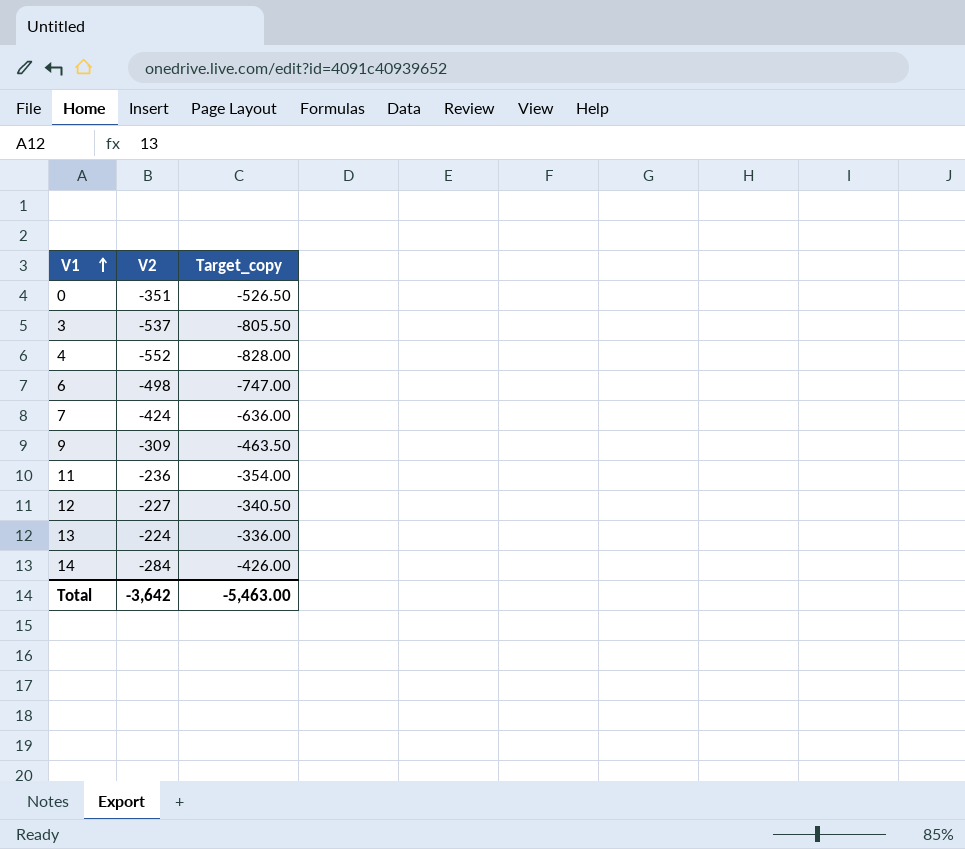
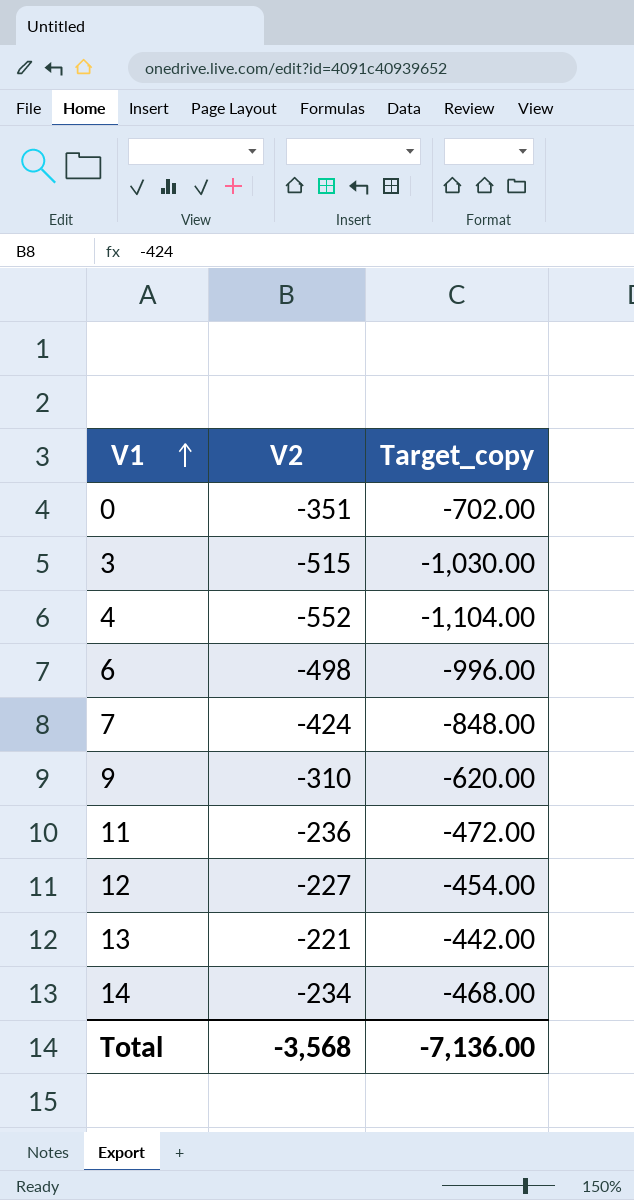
column Target_copy | formula: [V2] * 1.5 -> [V2] * 2
3 | V2: -537 -> -515
9 | V2: -309 -> -310
13 | V2: -224 -> -221
14 | V2: -284 -> -234
Total | V2: -3,642 -> -3,568
Total | Target_copy: -5,463.00 -> -7,136.00

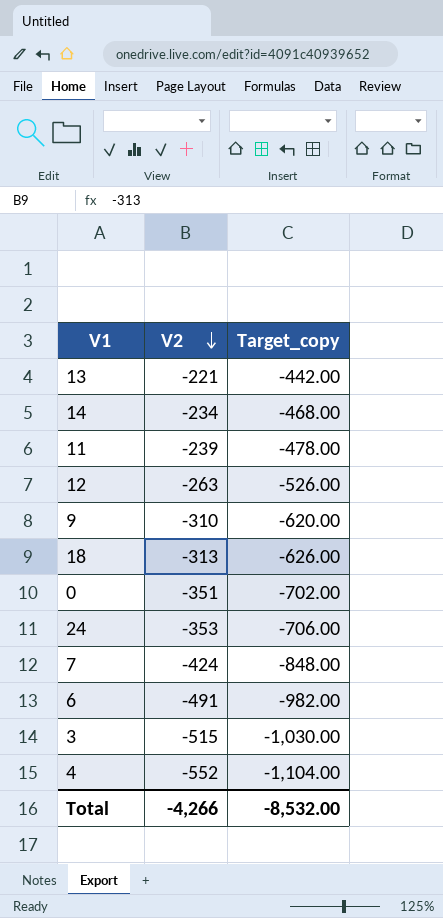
row order: V1 ascending -> V2 descending
11 | V2: -236 -> -239
11 | Target_copy: -472.00 -> -478.00
12 | V2: -227 -> -263
12 | Target_copy: -454.00 -> -526.00
row 18: none -> -313 | -626.00
row 24: none -> -353 | -706.00
6 | V2: -498 -> -491
6 | Target_copy: -996.00 -> -982.00
Total | V2: -3,568 -> -4,266
Total | Target_copy: -7,136.00 -> -8,532.00

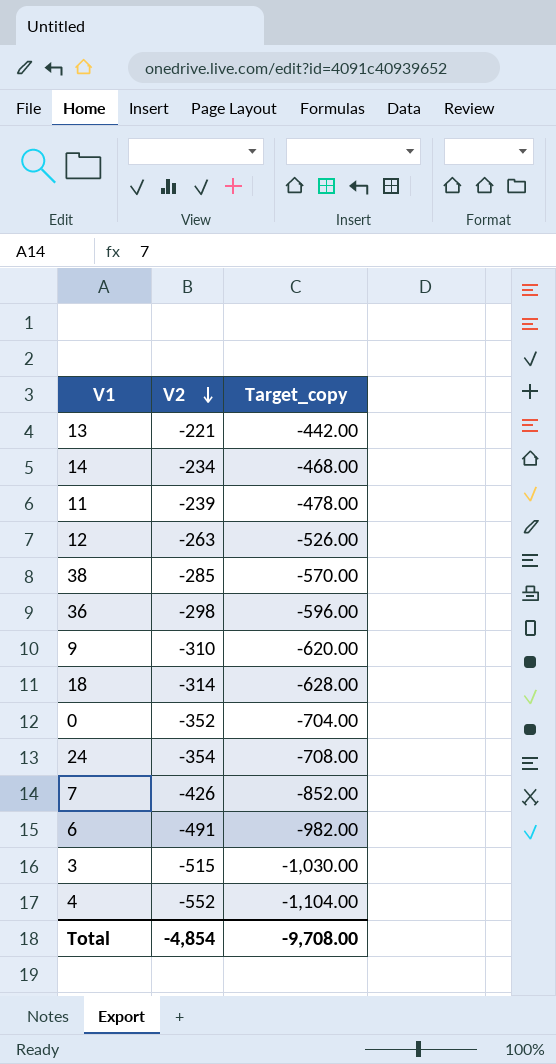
row 38: none -> -285 | -570.00
row 36: none -> -298 | -596.00
18 | V2: -313 -> -314
18 | Target_copy: -626.00 -> -628.00
0 | V2: -351 -> -352
0 | Target_copy: -702.00 -> -704.00
24 | V2: -353 -> -354
24 | Target_copy: -706.00 -> -708.00
7 | V2: -424 -> -426
7 | Target_copy: -848.00 -> -852.00
Total | V2: -4,266 -> -4,854
Total | Target_copy: -8,532.00 -> -9,708.00

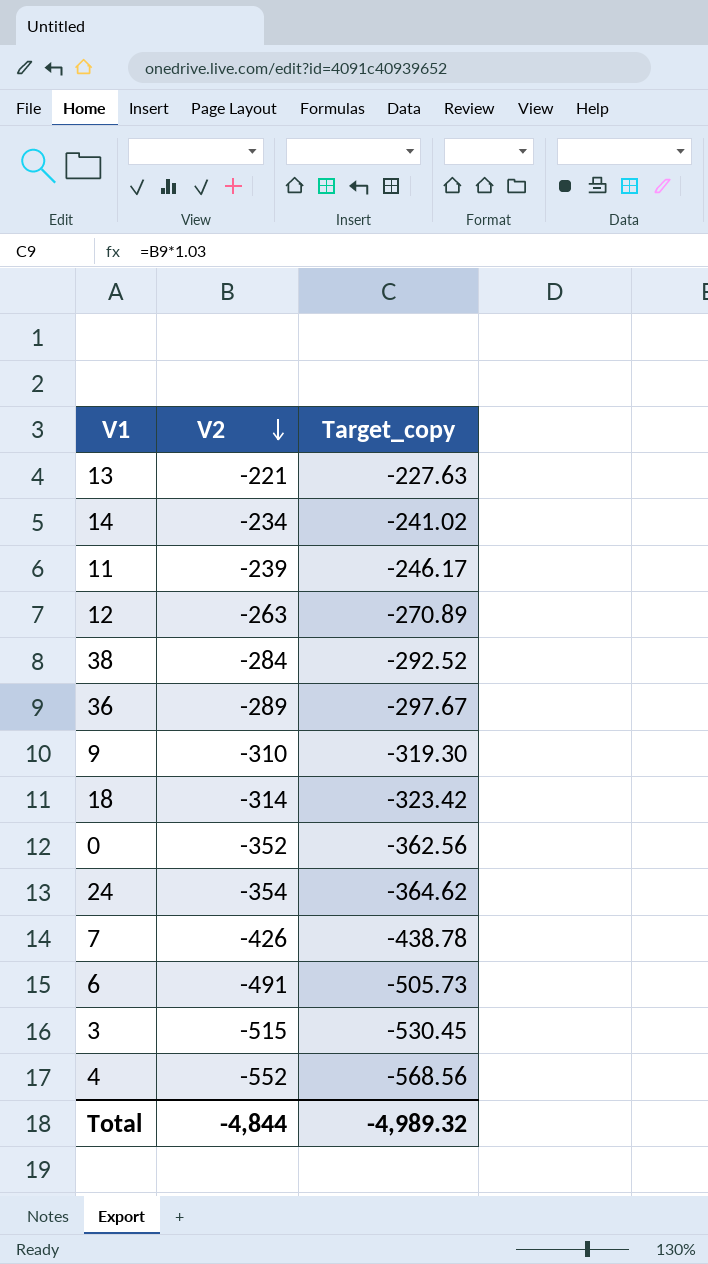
column Target_copy | formula: [V2] * 2 -> [V2] * 1.03
38 | V2: -285 -> -284
36 | V2: -298 -> -289
Total | V2: -4,854 -> -4,844
Total | Target_copy: -9,708.00 -> -4,989.32

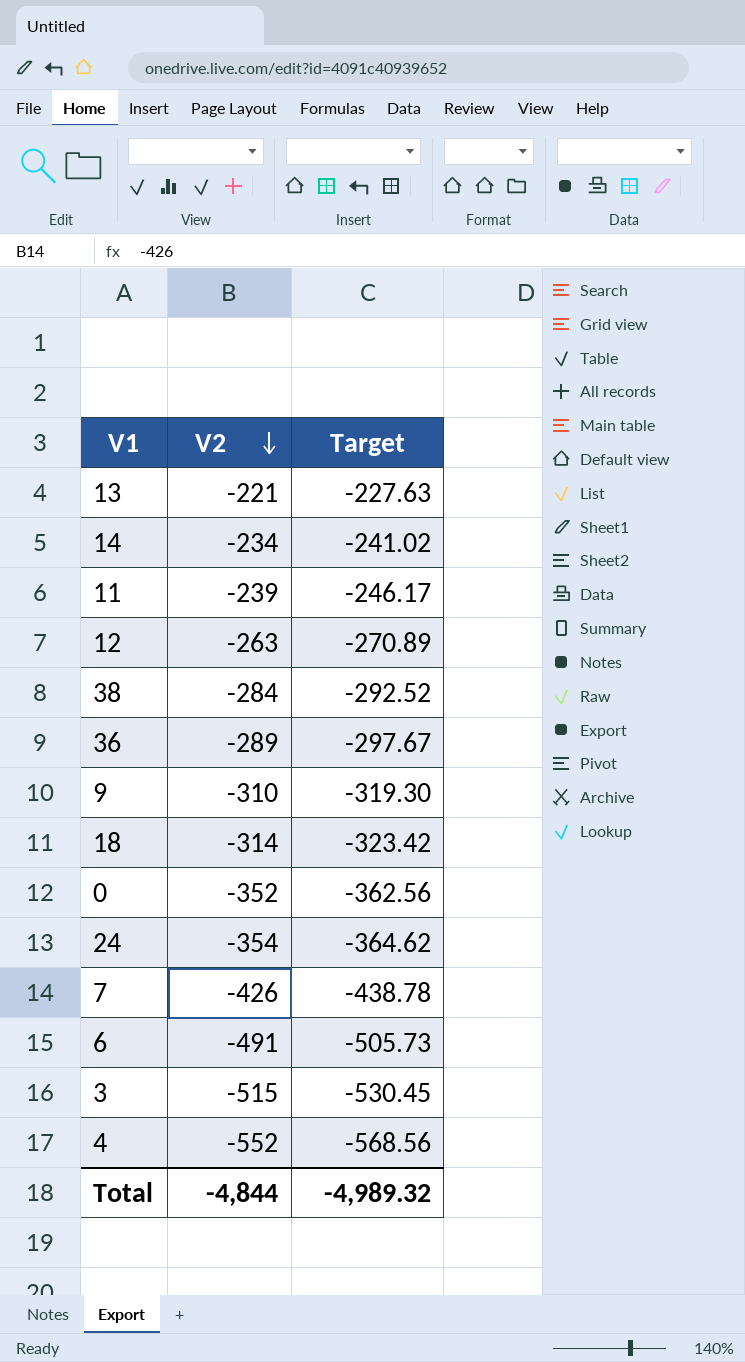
column name: Target_copy -> Target

